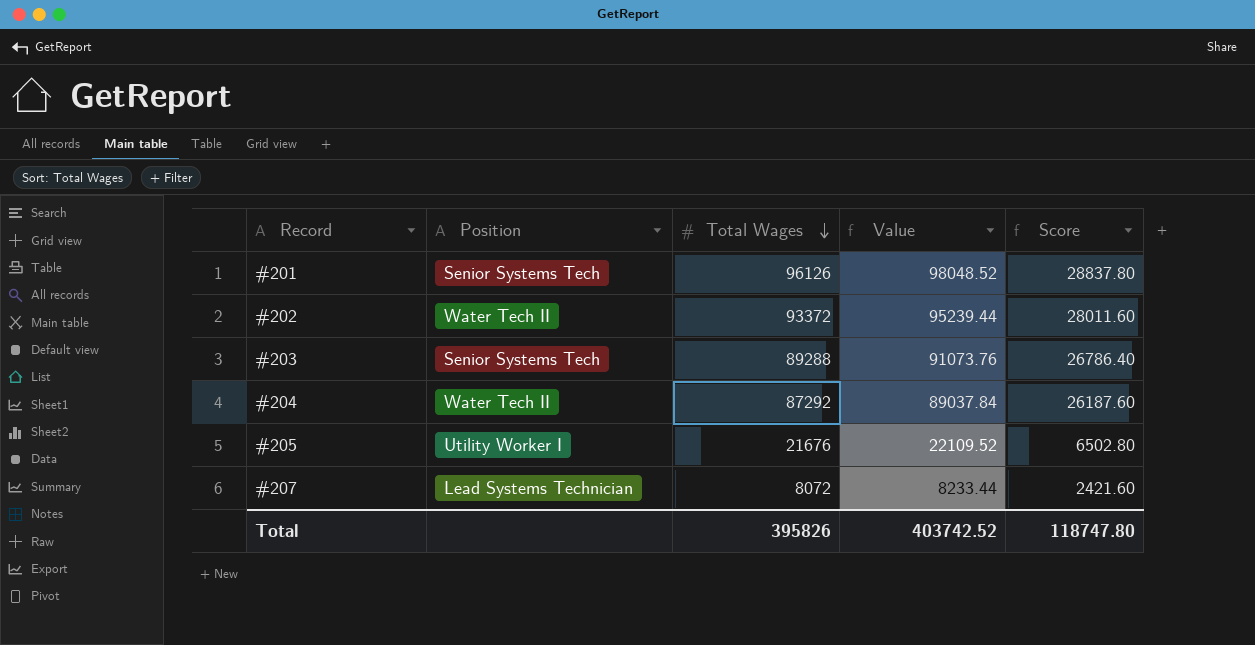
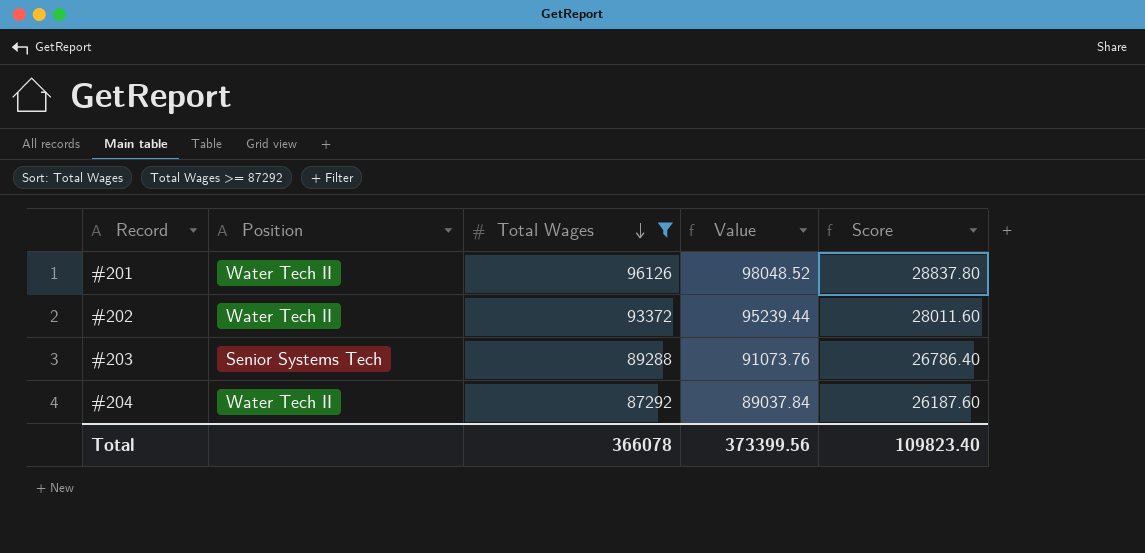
filter: none -> Total Wages >= 87292
#201 | Position: Senior Systems Tech -> Water Tech II
Total | Total Wages: 395826 -> 366078
Total | Value: 403742.52 -> 373399.56
Total | Score: 118747.80 -> 109823.40

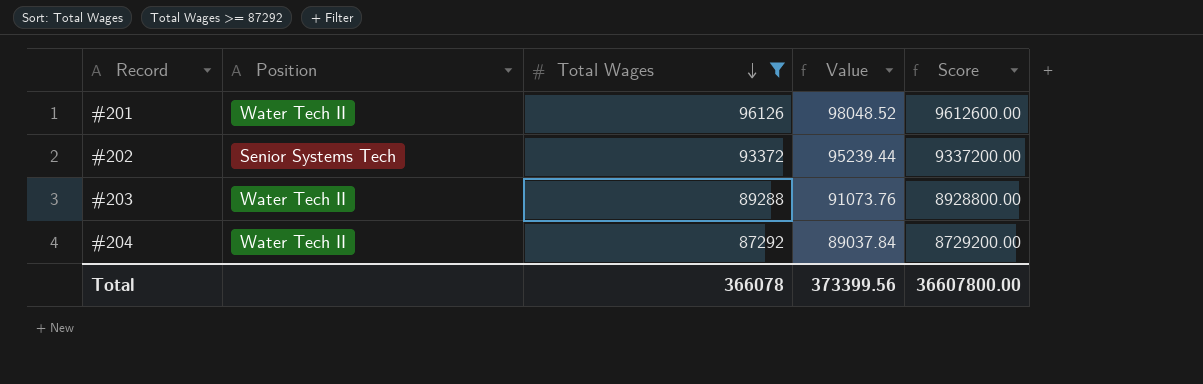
column Score | formula: [Total Wages] * 0.3 -> [Total Wages] * 100
#202 | Position: Water Tech II -> Senior Systems Tech
#203 | Position: Senior Systems Tech -> Water Tech II
Total | Score: 109823.40 -> 36607800.00

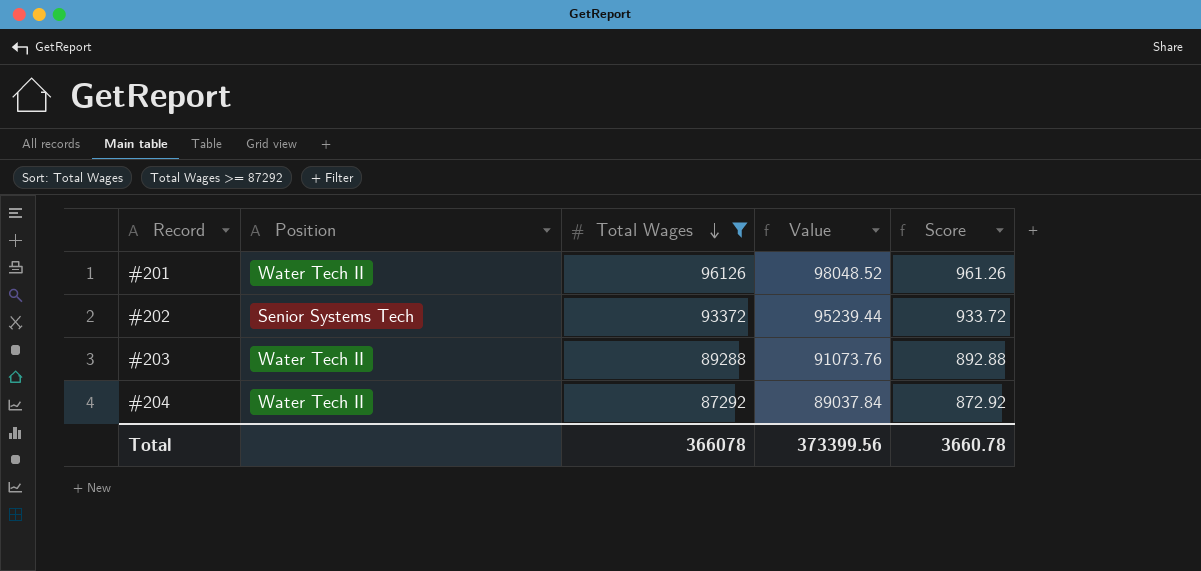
column Score | formula: [Total Wages] * 100 -> [Total Wages] * 0.01
Total | Score: 36607800.00 -> 3660.78

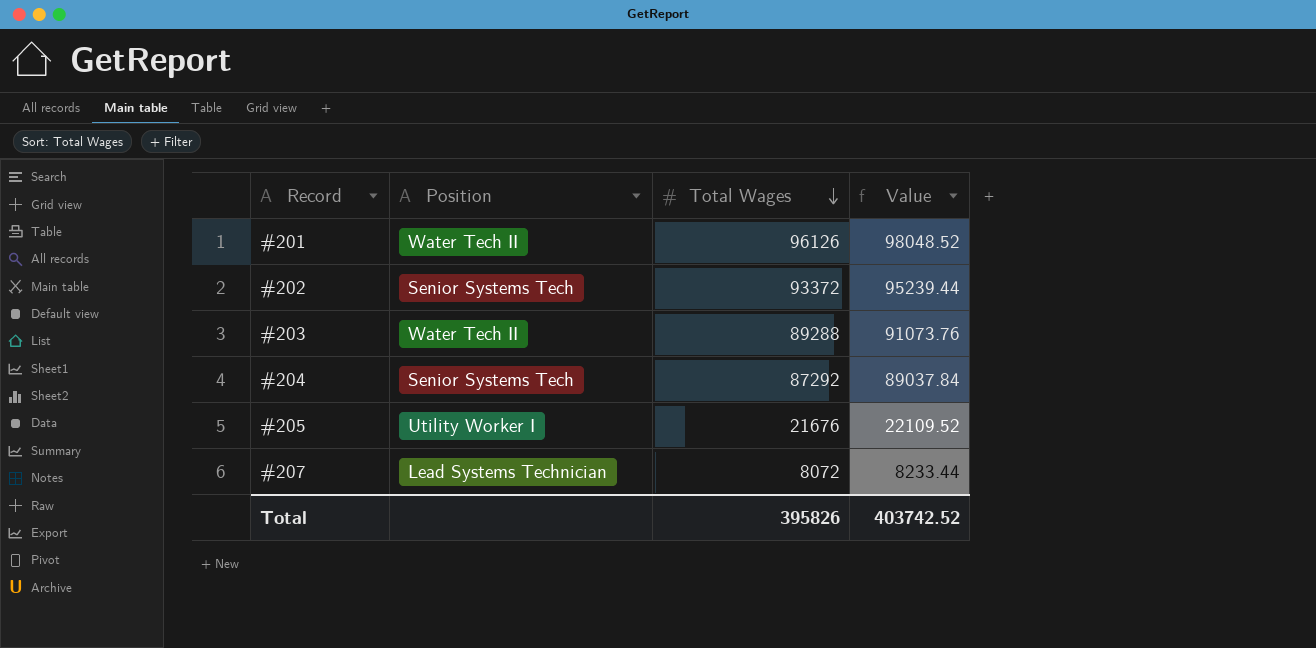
filter: Total Wages >= 87292 -> none
column Score | formula: [Total Wages] * 0.01 -> none
#204 | Position: Water Tech II -> Senior Systems Tech
Total | Total Wages: 366078 -> 395826
Total | Value: 373399.56 -> 403742.52

